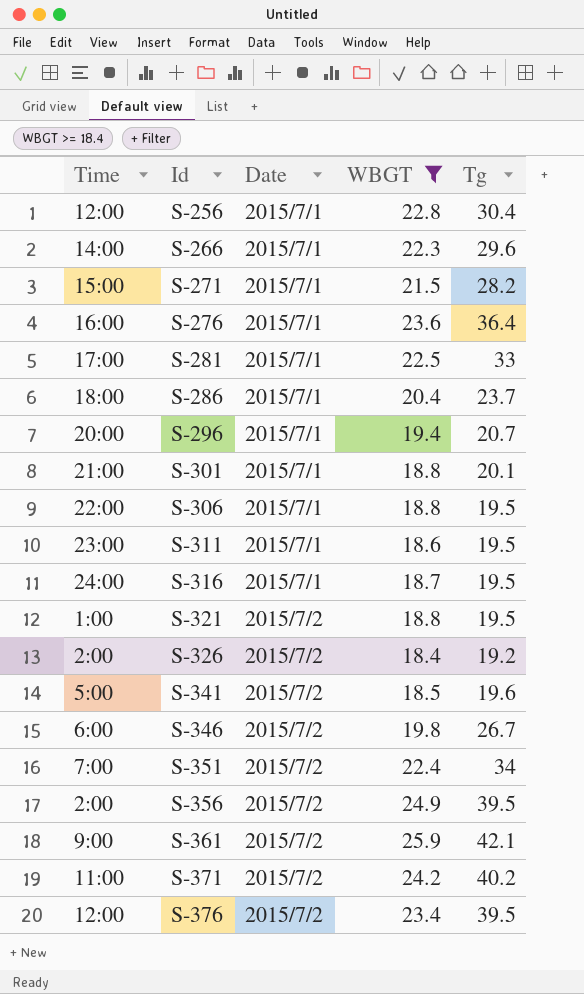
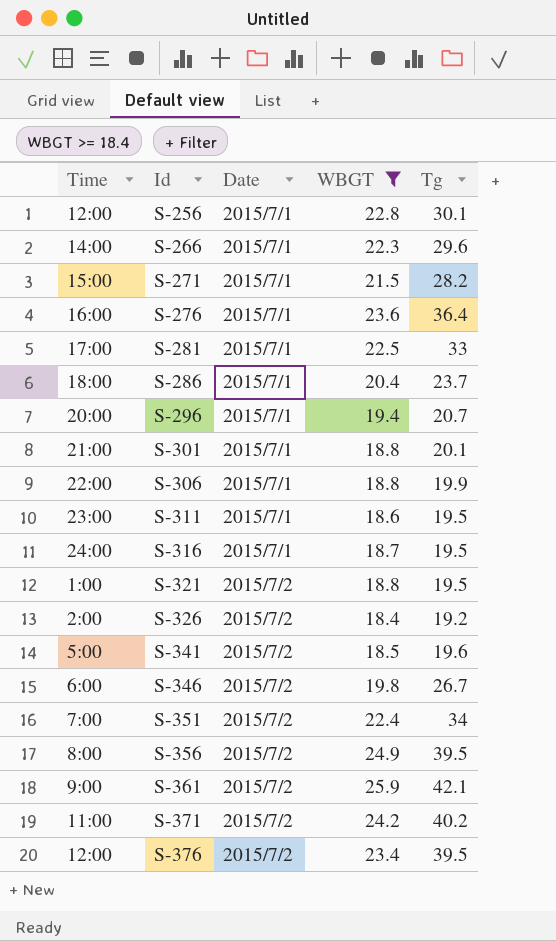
S-256 | Tg: 30.4 -> 30.1
S-306 | Tg: 19.5 -> 19.9
S-356 | Time: 2:00 -> 8:00

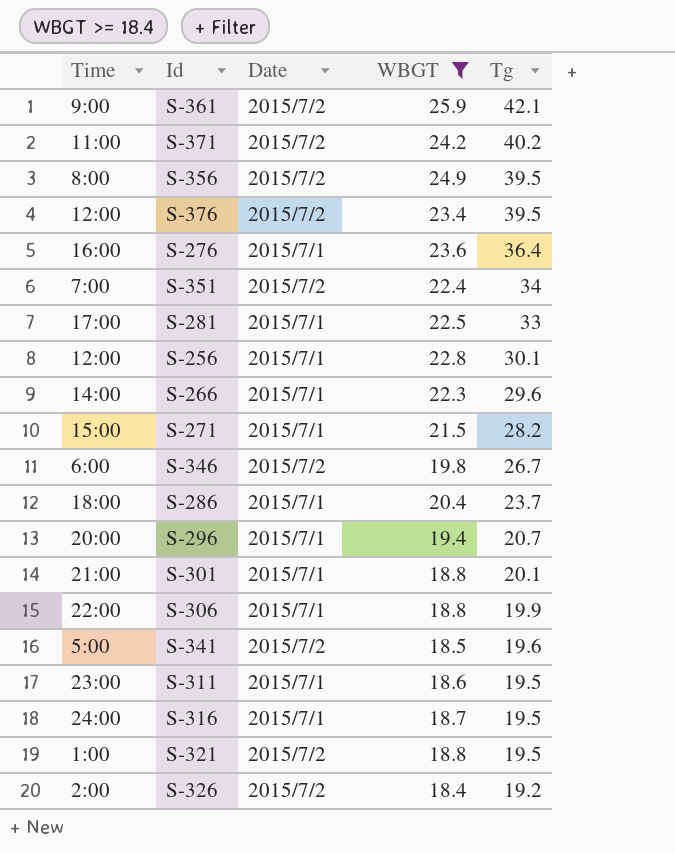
row order: Id ascending -> Tg descending

